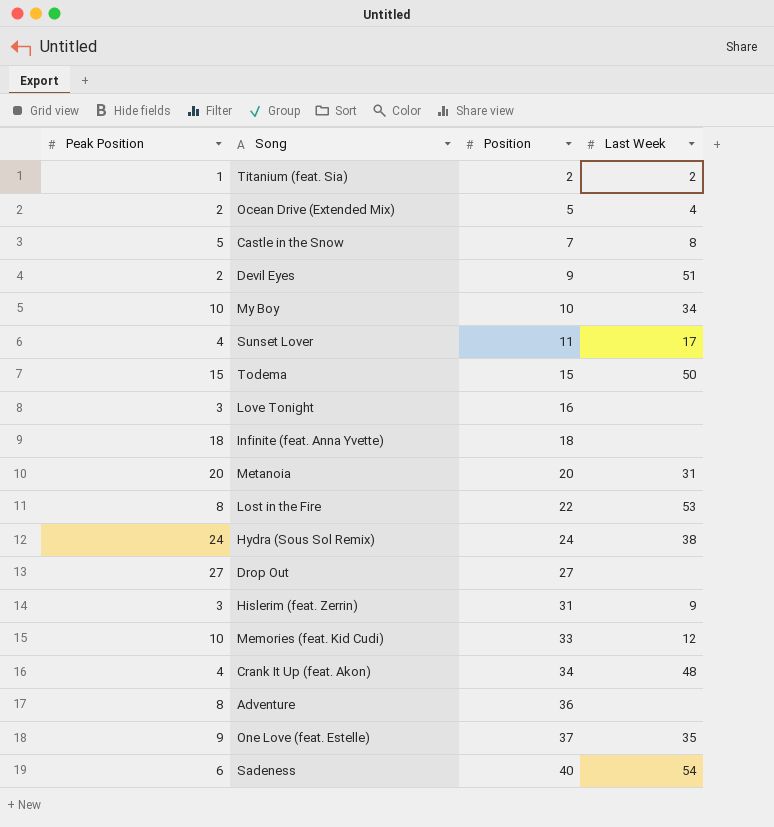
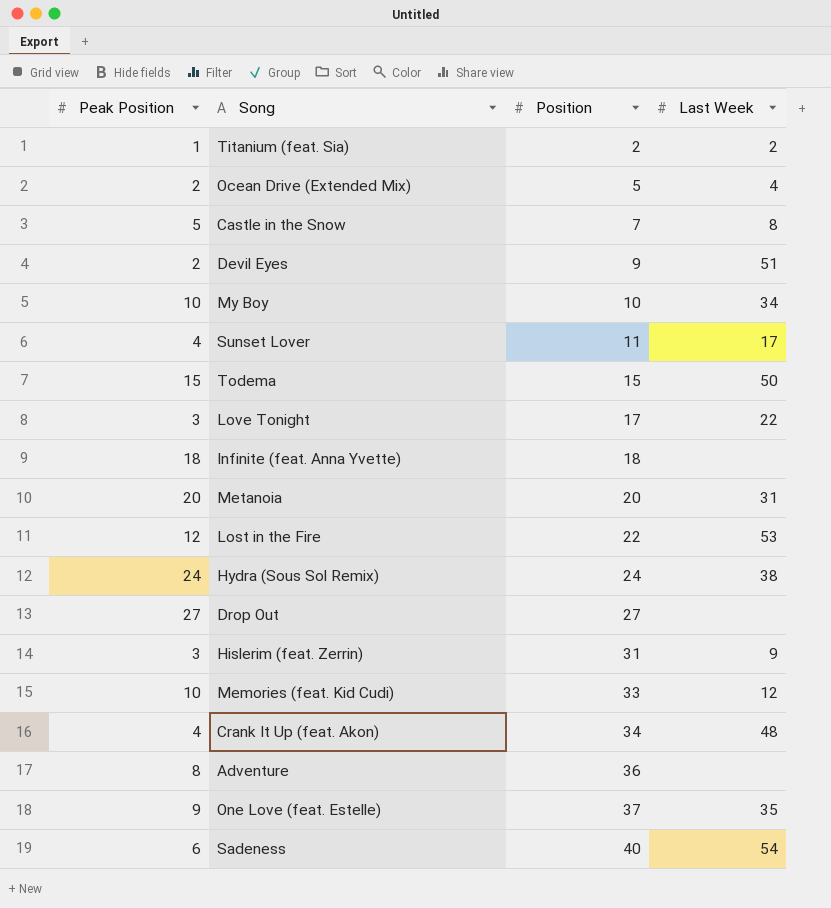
Love Tonight | Position: 16 -> 17
Love Tonight | Last Week: none -> 22
Lost in the Fire | Peak Position: 8 -> 12

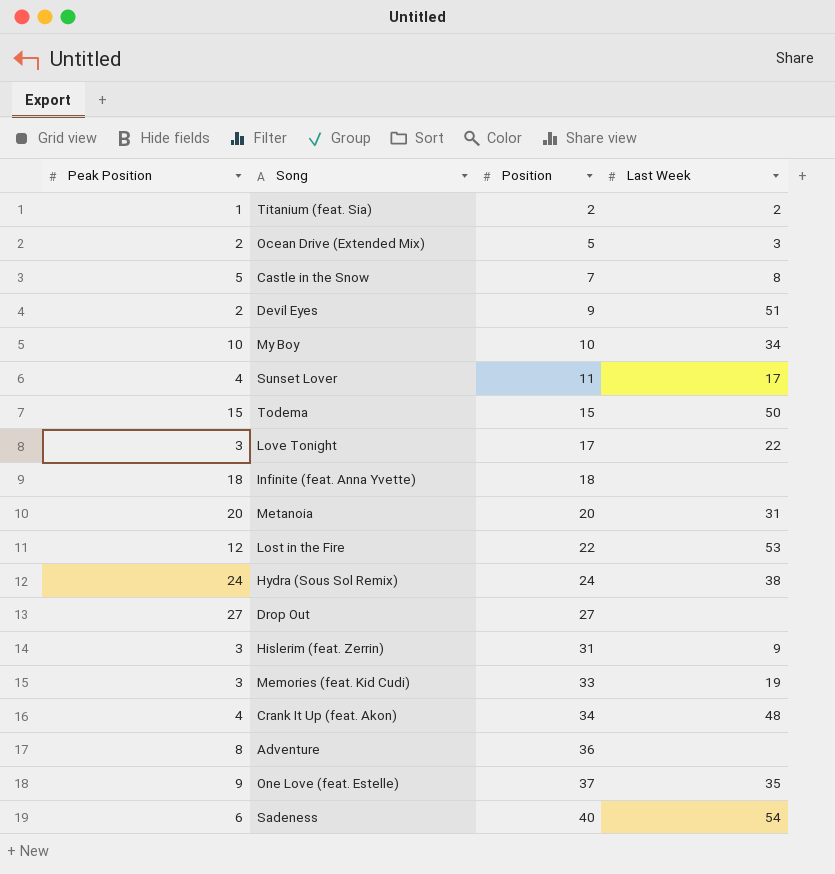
Ocean Drive (Extended Mix) | Last Week: 4 -> 3
Memories (feat. Kid Cudi) | Peak Position: 10 -> 3
Memories (feat. Kid Cudi) | Last Week: 12 -> 19

